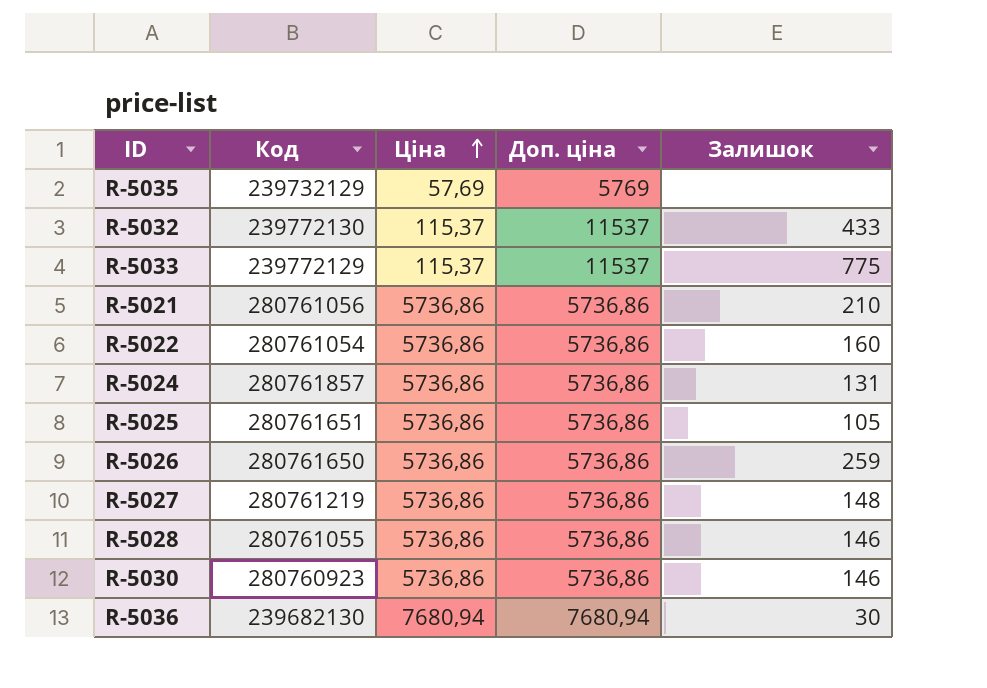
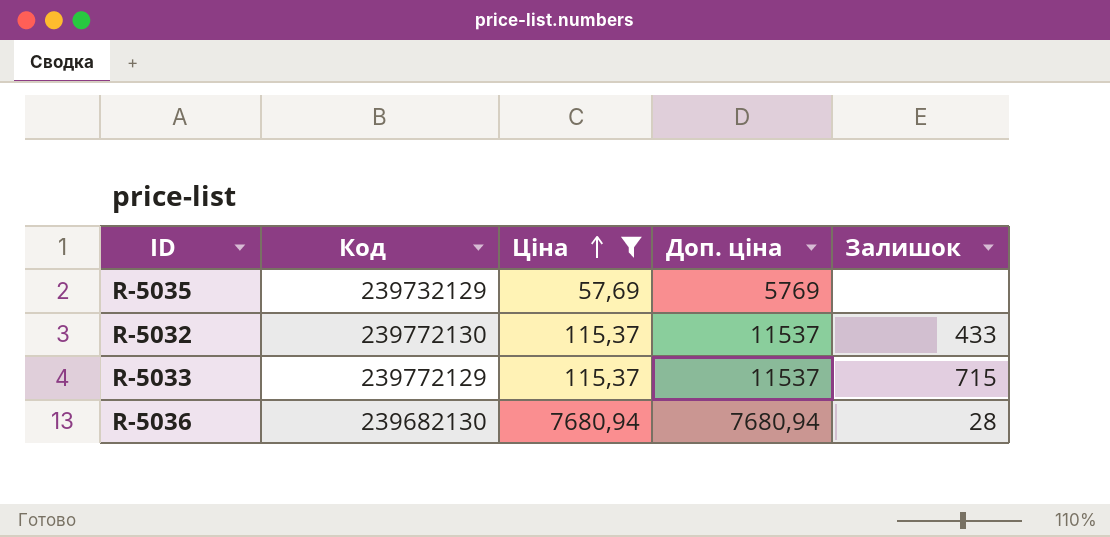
filter: none -> Ціна != 5736,86
R-5033 | Залишок: 775 -> 715
R-5036 | Залишок: 30 -> 28

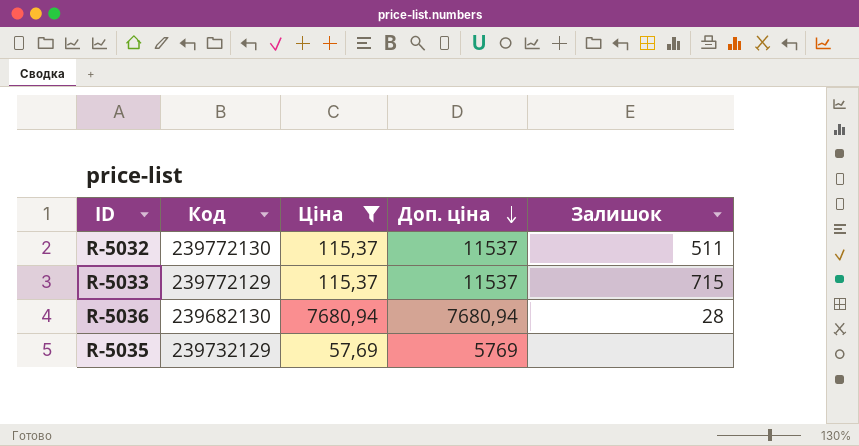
row order: Ціна ascending -> Доп. ціна descending
R-5032 | Залишок: 433 -> 511

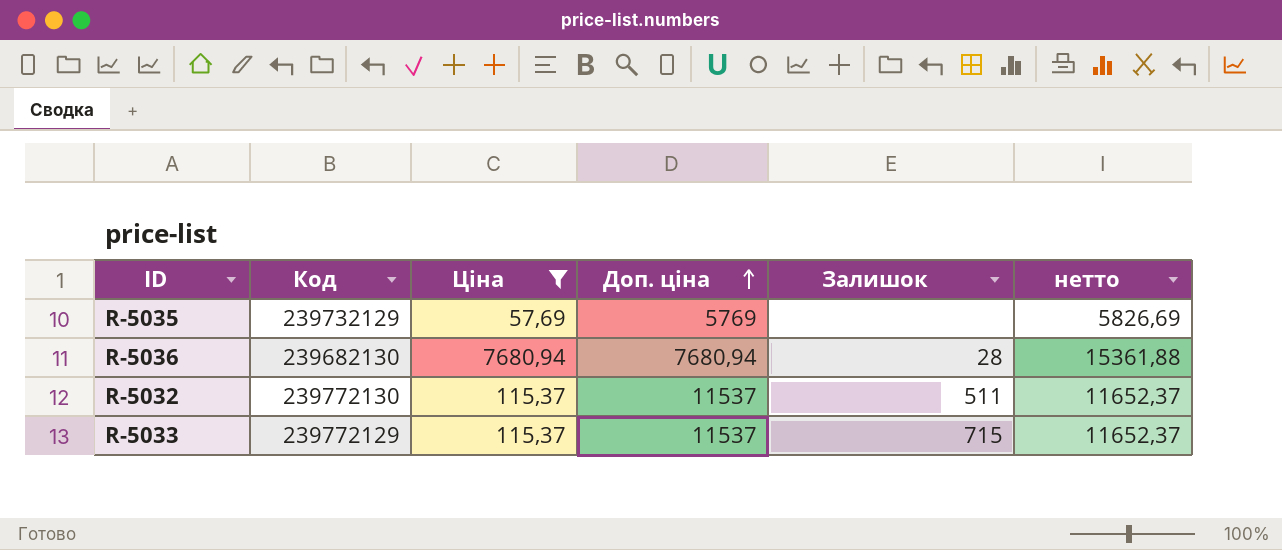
row order: Доп. ціна descending -> Доп. ціна ascending
column нетто | formula: none -> [Ціна] + [Доп. ціна]

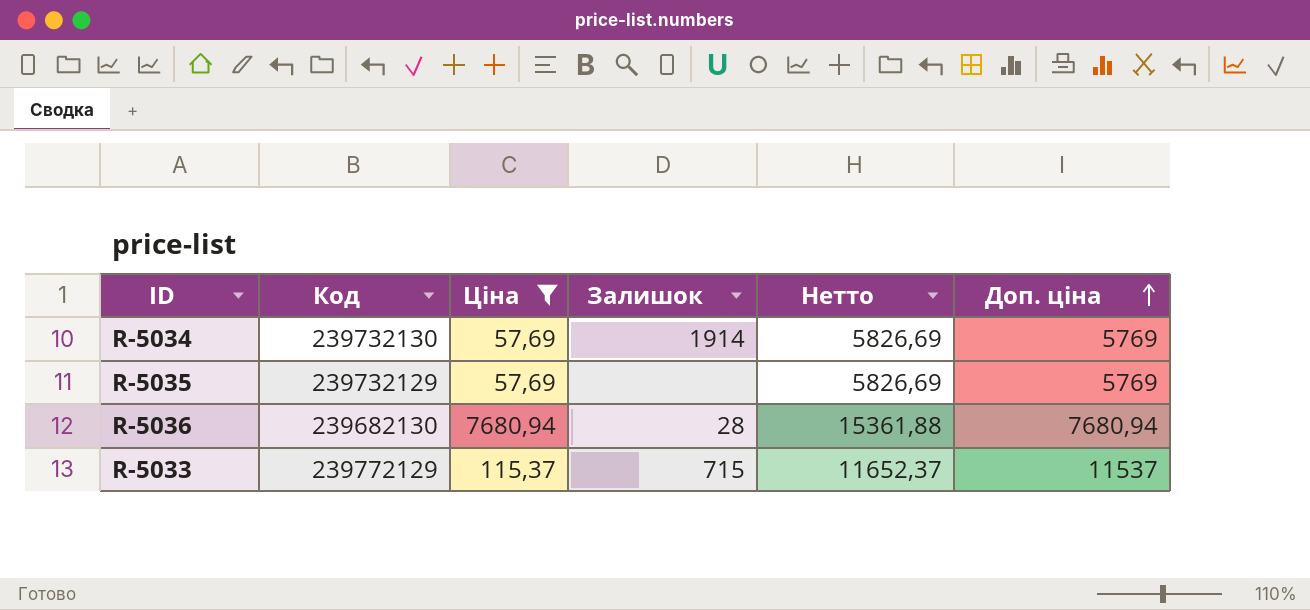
column name: нетто -> Нетто
column Доп. ціна | position: 4 -> 6
row R-5032: 239772130 | 115,37 | 11537 | 511 | 11652,37 -> none
row R-5034: none -> 239732130 | 57,69 | 1914 | 5826,69 | 5769

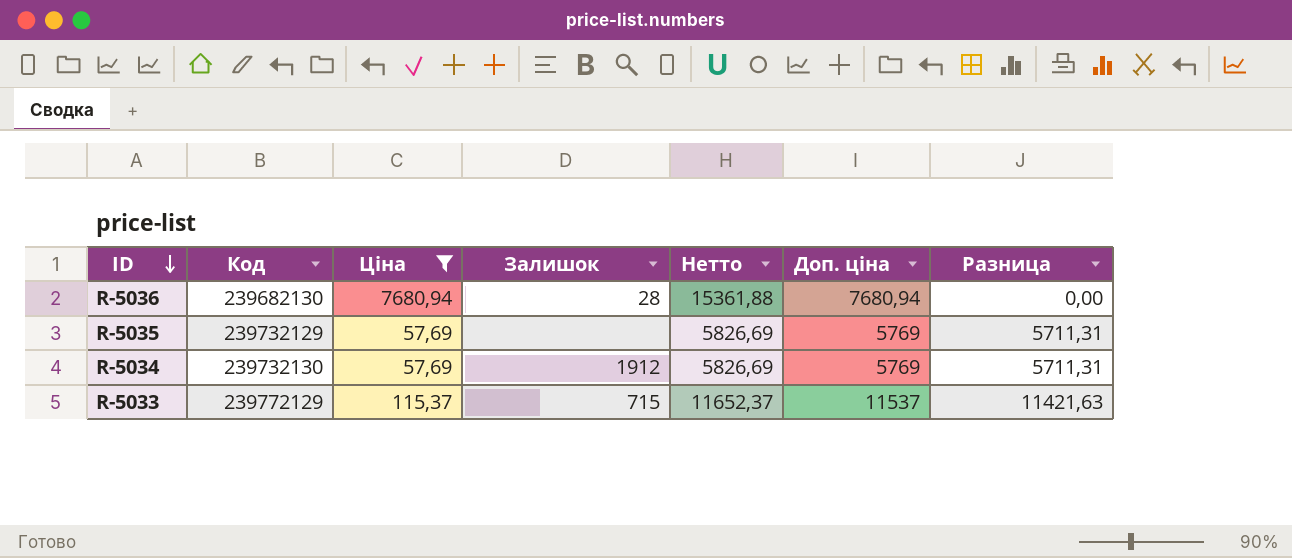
row order: Доп. ціна ascending -> ID descending
column Разница | formula: none -> [Доп. ціна] - [Ціна]
R-5034 | Залишок: 1914 -> 1912

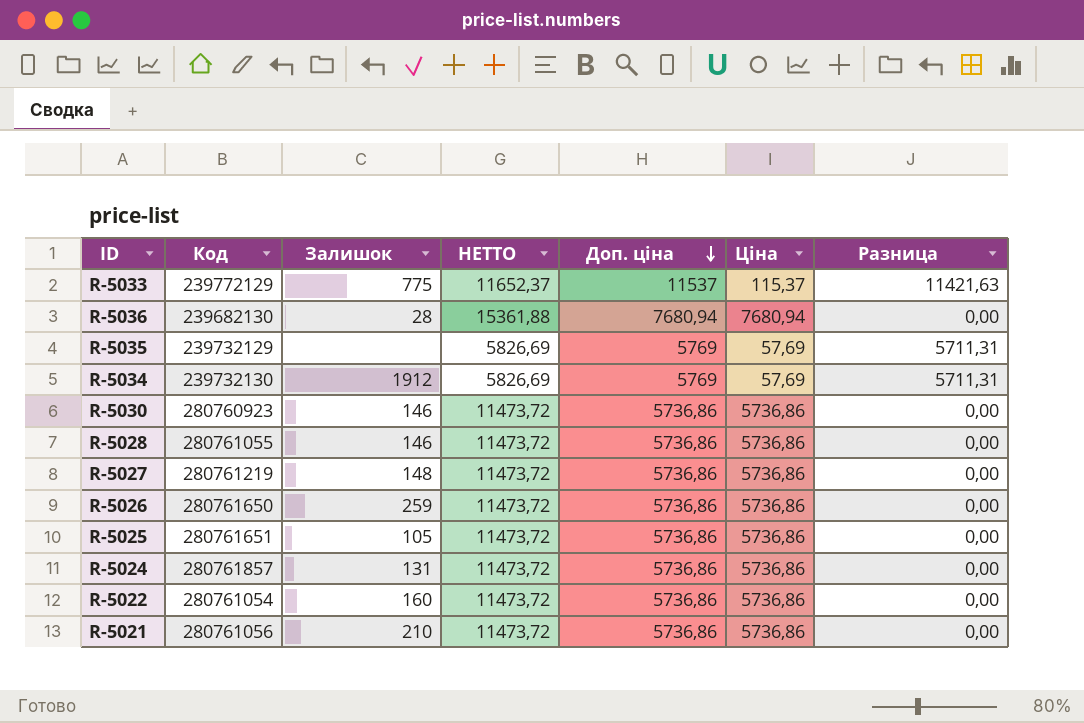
filter: Ціна != 5736,86 -> none
row order: ID descending -> Доп. ціна descending
column name: Нетто -> НЕТТО
column Ціна | position: 3 -> 6
R-5033 | Залишок: 715 -> 775

